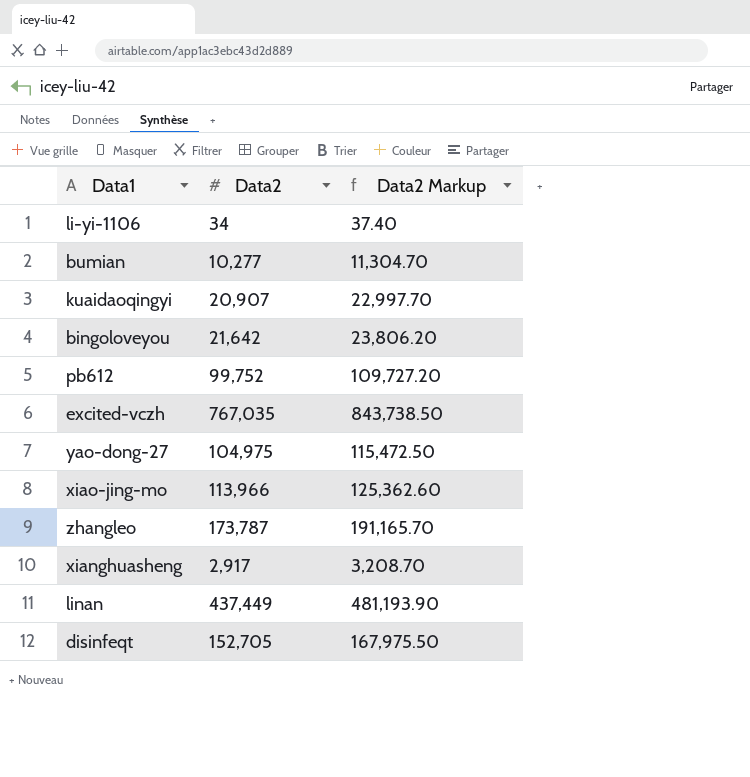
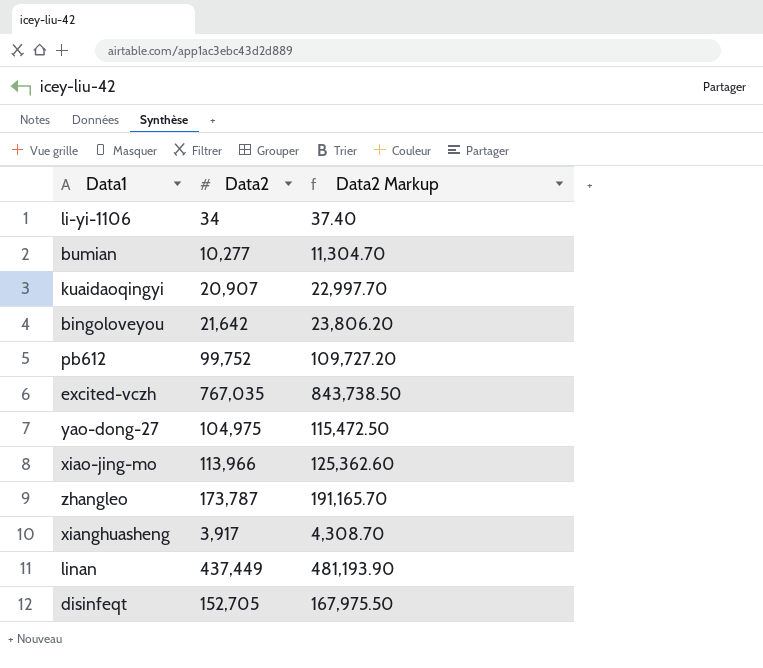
xianghuasheng | Data2: 2,917 -> 3,917
xianghuasheng | Data2 Markup: 3,208.70 -> 4,308.70

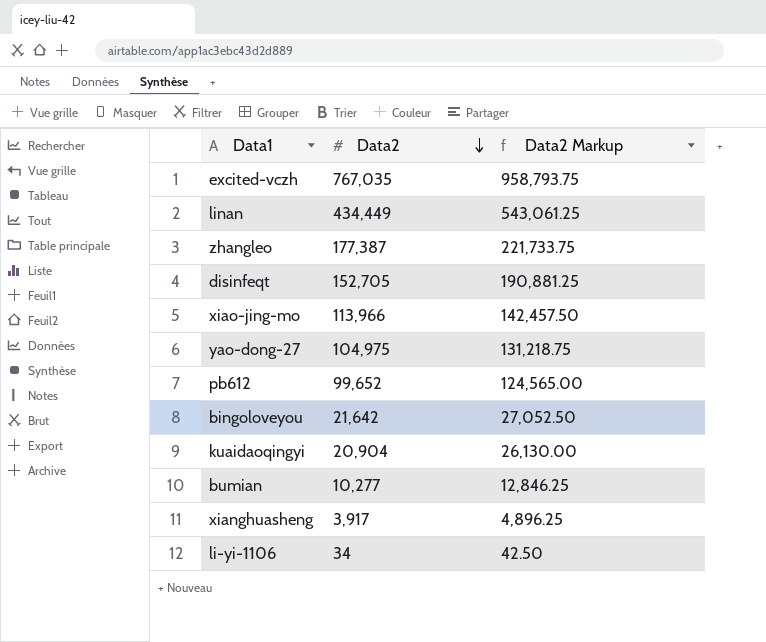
row order: none -> Data2 descending
column Data2 Markup | formula: [Data2] * 1.1 -> [Data2] * 1.25
linan | Data2: 437,449 -> 434,449
zhangleo | Data2: 173,787 -> 177,387
pb612 | Data2: 99,752 -> 99,652
kuaidaoqingyi | Data2: 20,907 -> 20,904

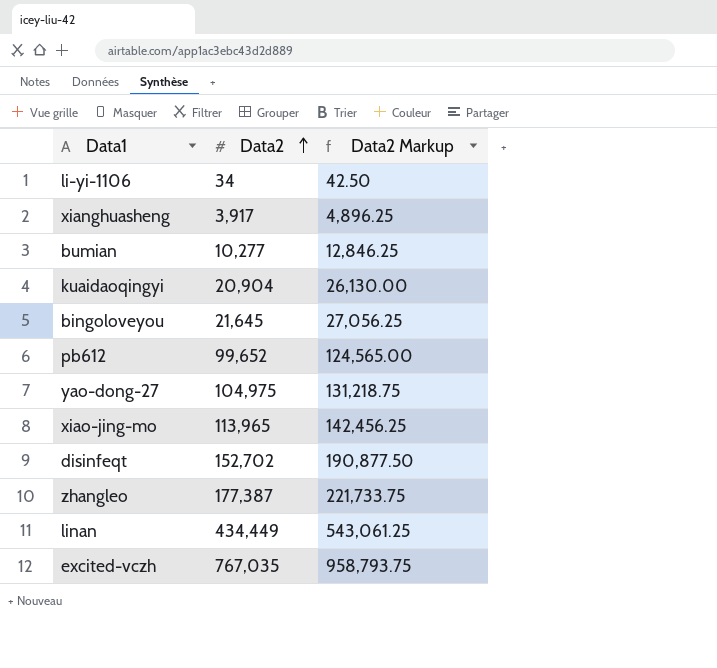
row order: Data2 descending -> Data2 ascending
bingoloveyou | Data2: 21,642 -> 21,645
bingoloveyou | Data2 Markup: 27,052.50 -> 27,056.25
xiao-jing-mo | Data2: 113,966 -> 113,965
xiao-jing-mo | Data2 Markup: 142,457.50 -> 142,456.25
disinfeqt | Data2: 152,705 -> 152,702
disinfeqt | Data2 Markup: 190,881.25 -> 190,877.50

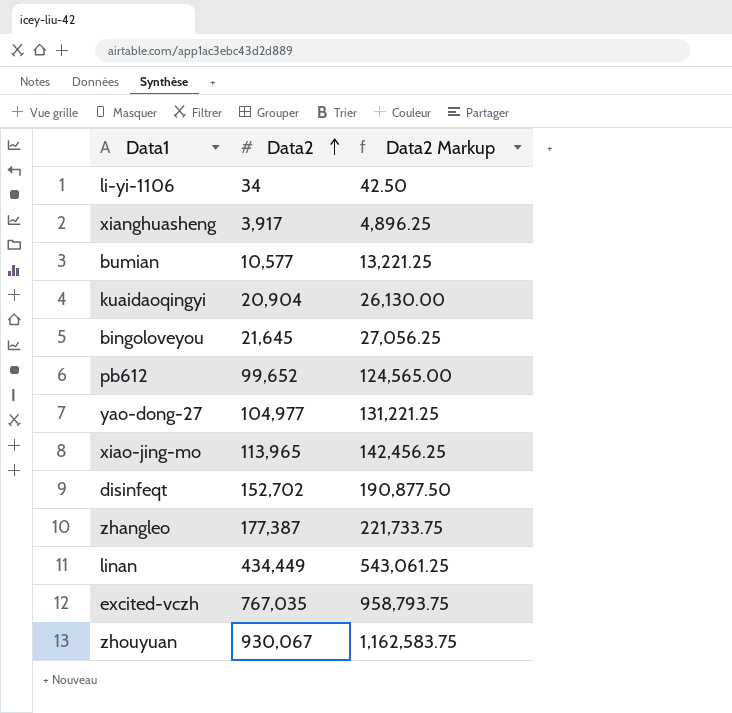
bumian | Data2: 10,277 -> 10,577
bumian | Data2 Markup: 12,846.25 -> 13,221.25
yao-dong-27 | Data2: 104,975 -> 104,977
yao-dong-27 | Data2 Markup: 131,218.75 -> 131,221.25
row zhouyuan: none -> 930,067 | 1,162,583.75

